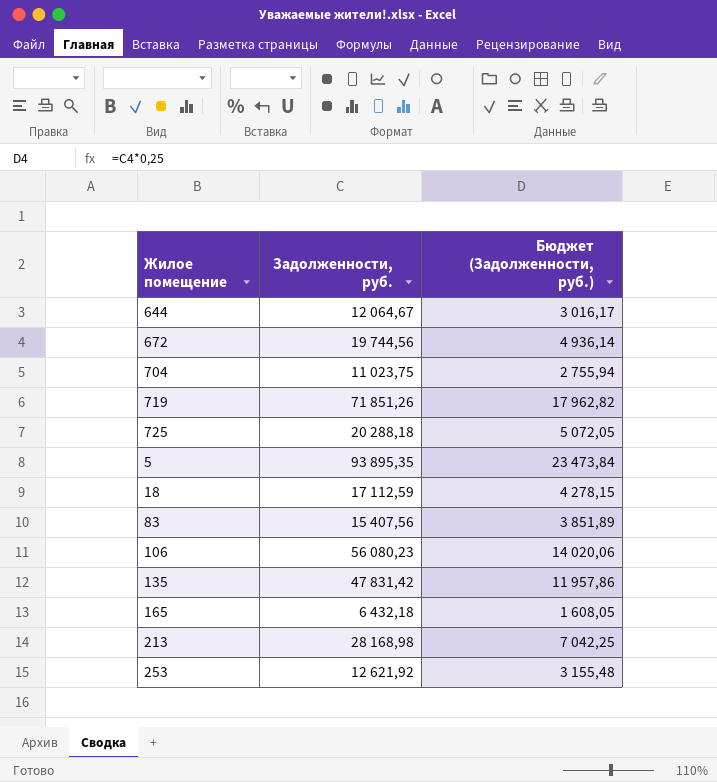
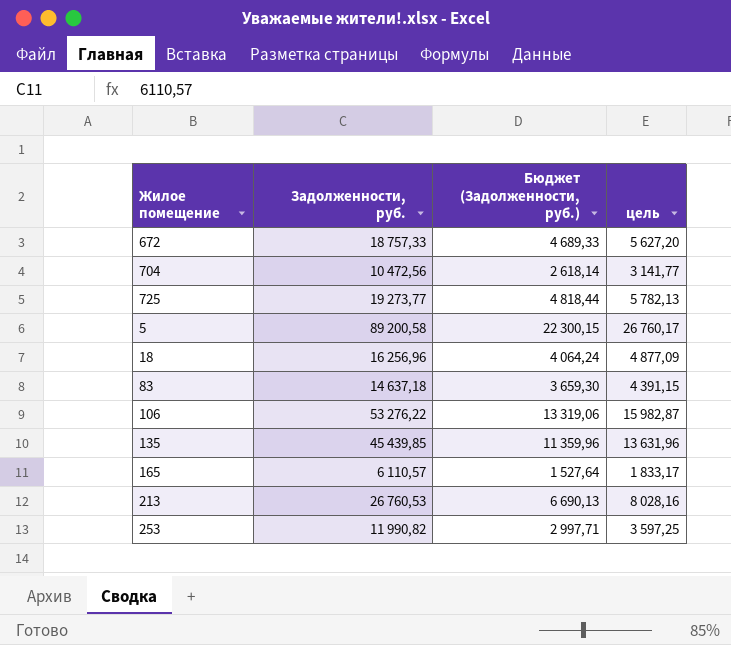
column цель | formula: none -> [Задолженности, руб.] * 0,3
row 644: 12 064,67 | 3 016,17 -> none
row 719: 71 851,26 | 17 962,82 -> none
672 | Задолженности, руб.: 19 744,56 -> 18 757,33
672 | Бюджет (Задолженности, руб.): 4 936,14 -> 4 689,33
704 | Задолженности, руб.: 11 023,75 -> 10 472,56
704 | Бюджет (Задолженности, руб.): 2 755,94 -> 2 618,14
725 | Задолженности, руб.: 20 288,18 -> 19 273,77
725 | Бюджет (Задолженности, руб.): 5 072,05 -> 4 818,44
5 | Задолженности, руб.: 93 895,35 -> 89 200,58
5 | Бюджет (Задолженности, руб.): 23 473,84 -> 22 300,15
18 | Задолженности, руб.: 17 112,59 -> 16 256,96
18 | Бюджет (Задолженности, руб.): 4 278,15 -> 4 064,24
83 | Задолженности, руб.: 15 407,56 -> 14 637,18
83 | Бюджет (Задолженности, руб.): 3 851,89 -> 3 659,30
106 | Задолженности, руб.: 56 080,23 -> 53 276,22
106 | Бюджет (Задолженности, руб.): 14 020,06 -> 13 319,06
135 | Задолженности, руб.: 47 831,42 -> 45 439,85
135 | Бюджет (Задолженности, руб.): 11 957,86 -> 11 359,96
165 | Задолженности, руб.: 6 432,18 -> 6 110,57
165 | Бюджет (Задолженности, руб.): 1 608,05 -> 1 527,64
213 | Задолженности, руб.: 28 168,98 -> 26 760,53
213 | Бюджет (Задолженности, руб.): 7 042,25 -> 6 690,13
253 | Задолженности, руб.: 12 621,92 -> 11 990,82
253 | Бюджет (Задолженности, руб.): 3 155,48 -> 2 997,71

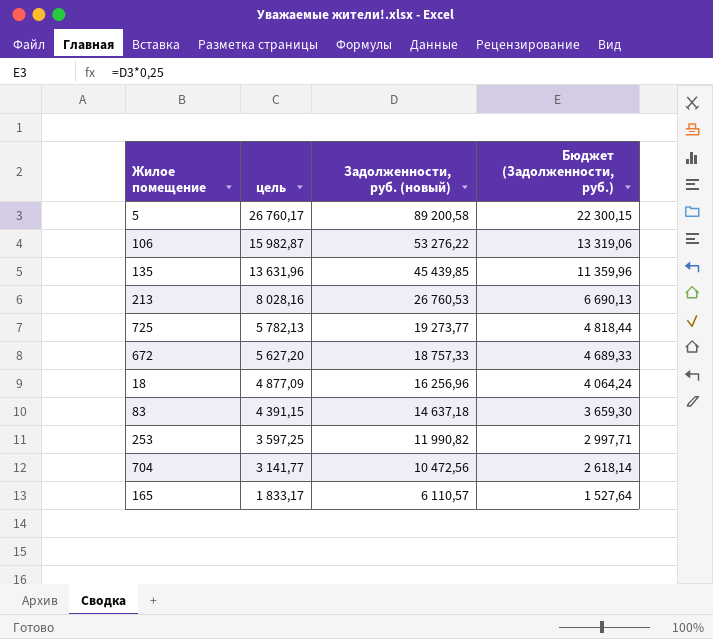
row order: none -> цель descending
column цель | position: 4 -> 2
column name: Задолженности, руб. -> Задолженности, руб. (новый)

